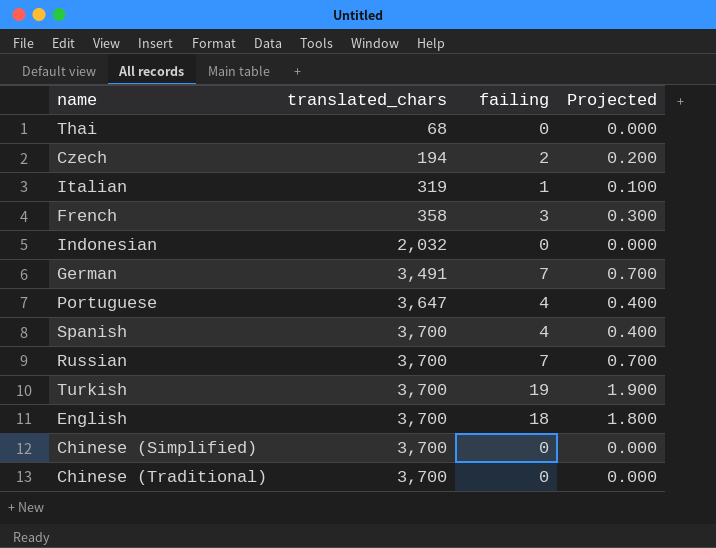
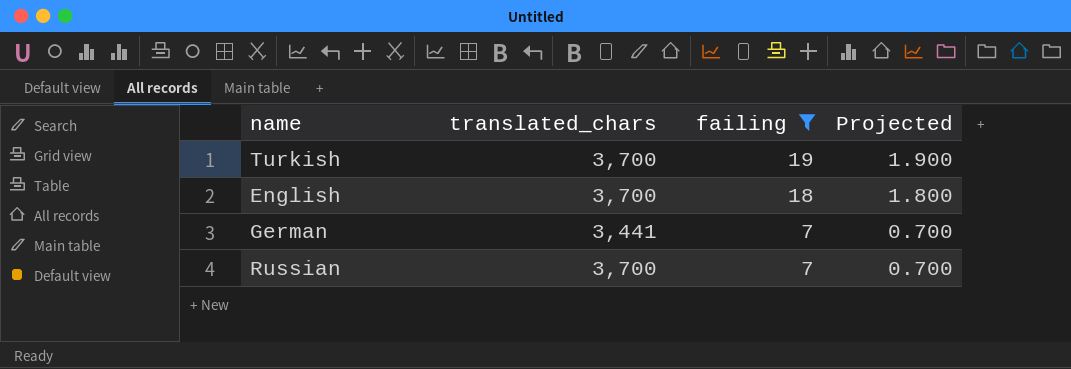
filter: none -> failing >= 7
row order: translated_chars ascending -> failing descending
German | translated_chars: 3,491 -> 3,441

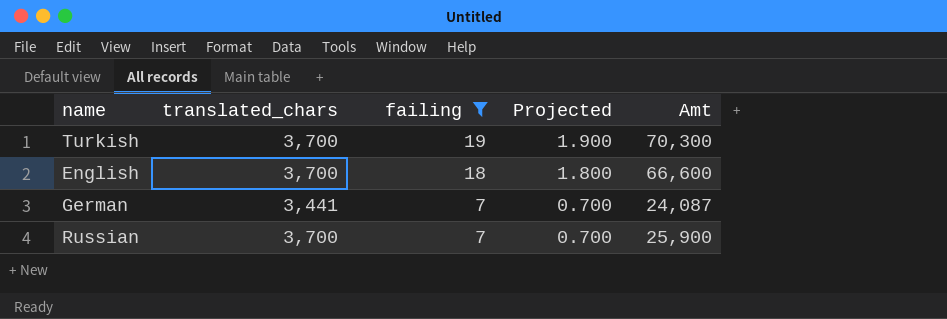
column Amt | formula: none -> [translated_chars] * [failing]

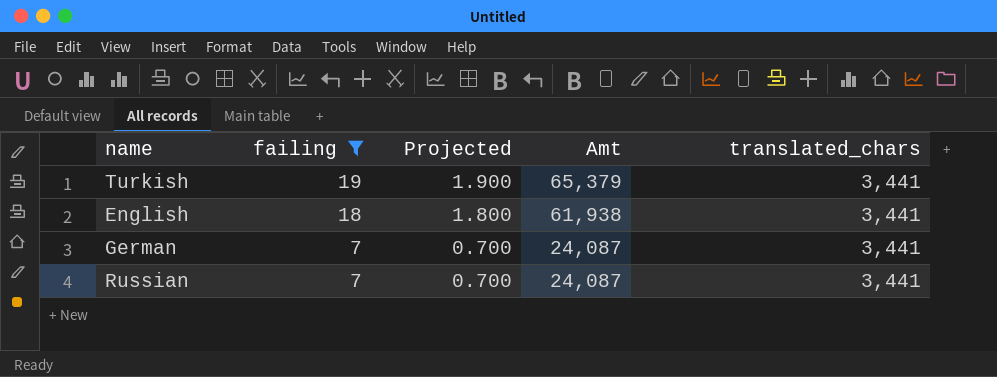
column translated_chars | position: 2 -> 5
Turkish | Amt: 70,300 -> 65,379
Turkish | translated_chars: 3,700 -> 3,441
English | Amt: 66,600 -> 61,938
English | translated_chars: 3,700 -> 3,441
Russian | Amt: 25,900 -> 24,087
Russian | translated_chars: 3,700 -> 3,441

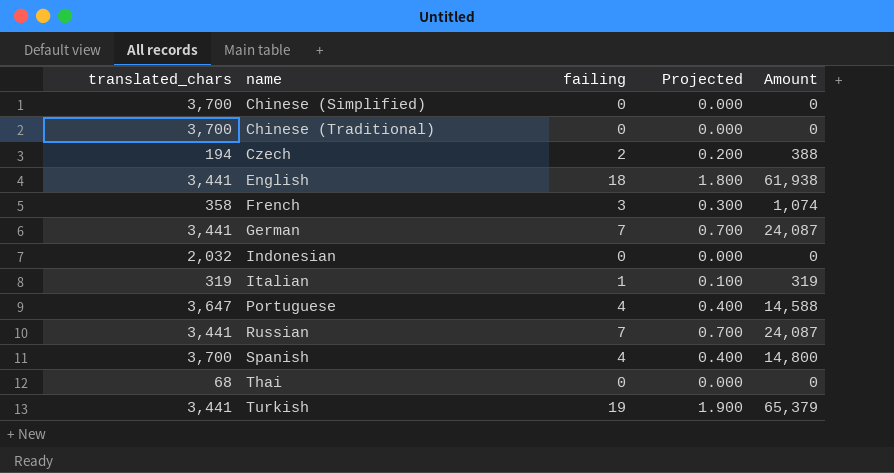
filter: failing >= 7 -> none
row order: failing descending -> name ascending
column translated_chars | position: 5 -> 1
column name: Amt -> Amount

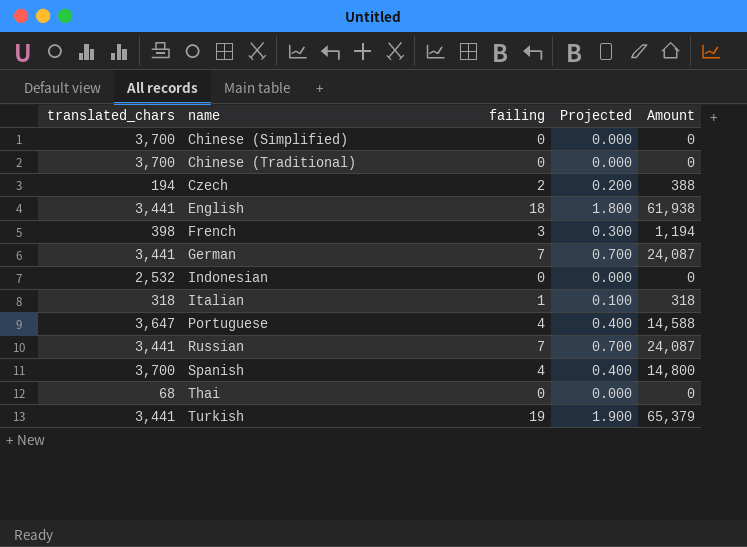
French | translated_chars: 358 -> 398
French | Amount: 1,074 -> 1,194
Indonesian | translated_chars: 2,032 -> 2,532
Italian | translated_chars: 319 -> 318
Italian | Amount: 319 -> 318

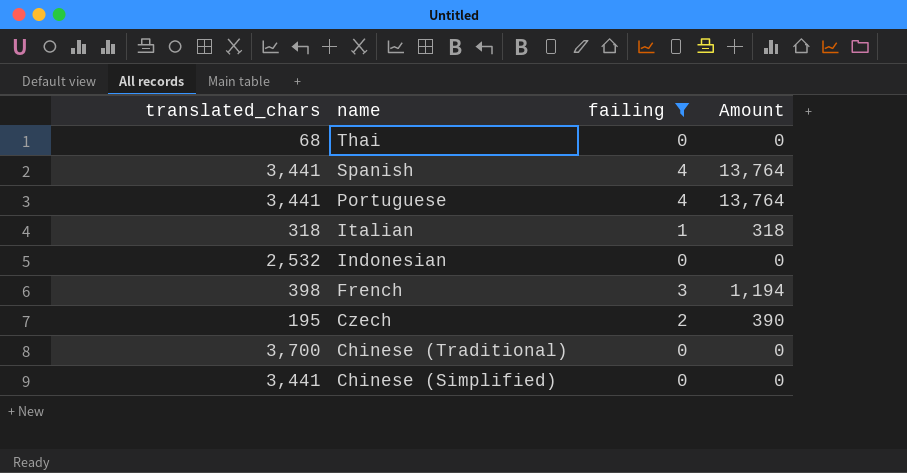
filter: none -> failing <= 4
row order: name ascending -> name descending
column Projected | formula: [failing] * 0.1 -> none
Spanish | translated_chars: 3,700 -> 3,441
Spanish | Amount: 14,800 -> 13,764
Portuguese | translated_chars: 3,647 -> 3,441
Portuguese | Amount: 14,588 -> 13,764
Czech | translated_chars: 194 -> 195
Czech | Amount: 388 -> 390
Chinese (Simplified) | translated_chars: 3,700 -> 3,441

